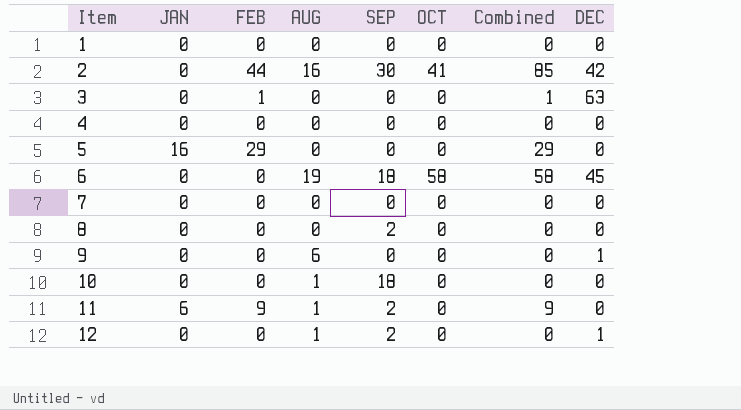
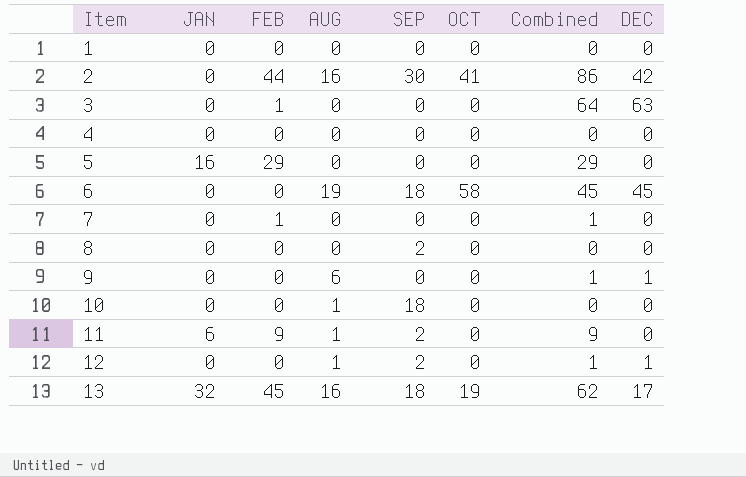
column Combined | formula: [FEB] + [OCT] -> [FEB] + [DEC]
7 | FEB: 0 -> 1
row 13: none -> 32 | 45 | 16 | 18 | 19 | 62 | 17

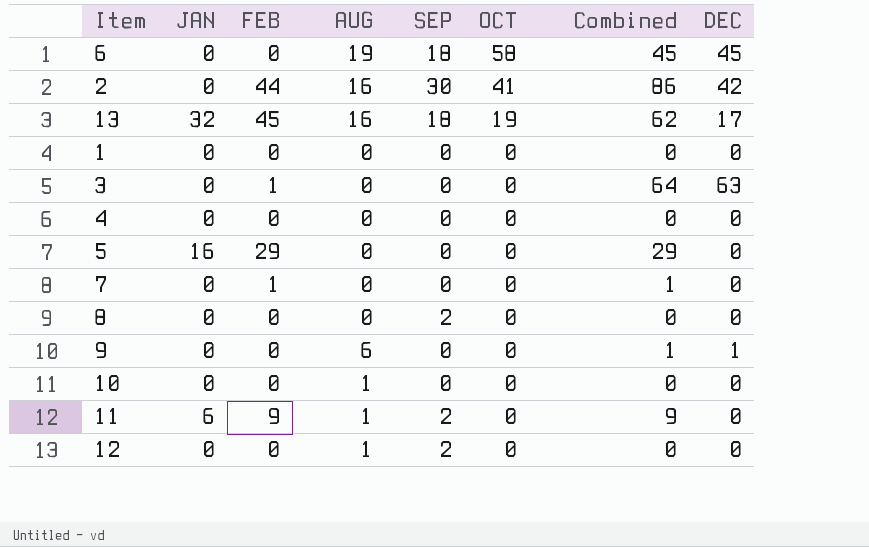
row order: Item ascending -> OCT descending
10 | SEP: 18 -> 0
12 | Combined: 1 -> 0
12 | DEC: 1 -> 0

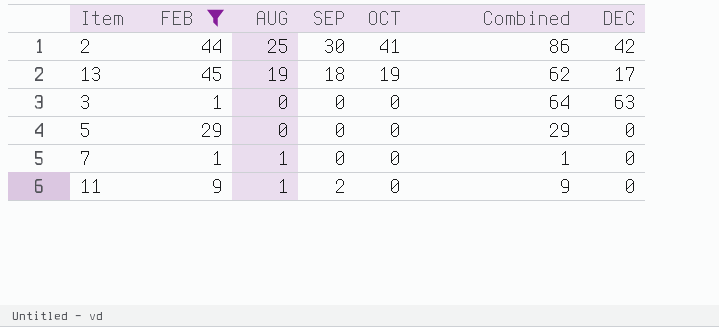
filter: none -> FEB != 0
column JAN | position: 2 -> none
2 | AUG: 16 -> 25
13 | AUG: 16 -> 19
7 | AUG: 0 -> 1

